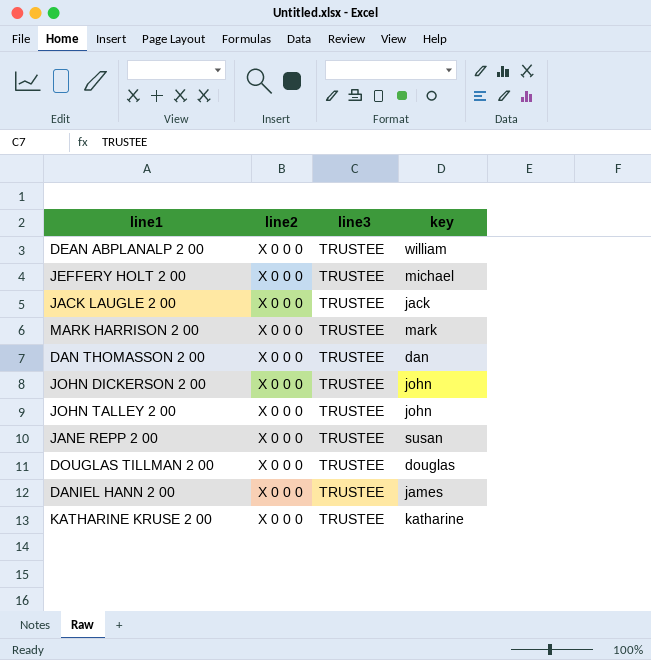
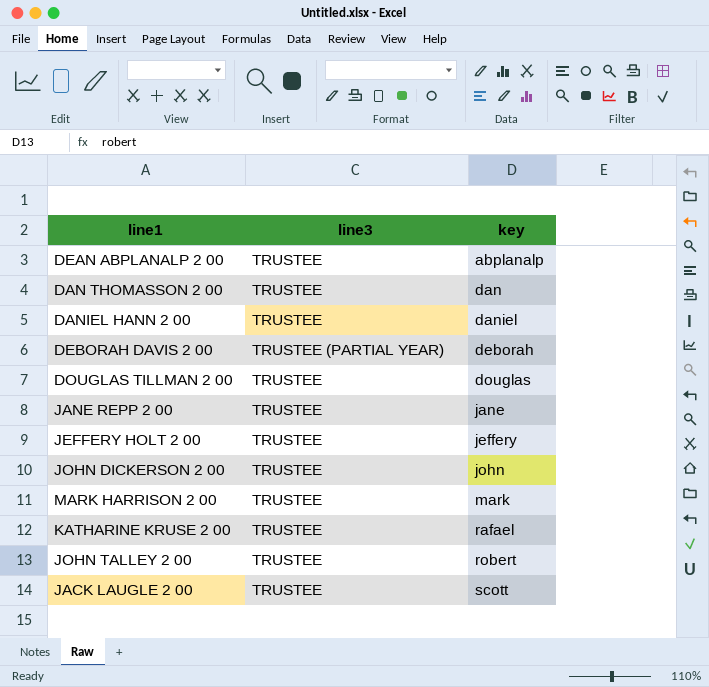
row order: none -> key ascending
column line2 | position: 2 -> none
DEAN ABPLANALP 2 00 | key: william -> abplanalp
DANIEL HANN 2 00 | key: james -> daniel
row DEBORAH DAVIS 2 00: none -> TRUSTEE (PARTIAL YEAR) | deborah
JANE REPP 2 00 | key: susan -> jane
JEFFERY HOLT 2 00 | key: michael -> jeffery
KATHARINE KRUSE 2 00 | key: katharine -> rafael
JOHN TALLEY 2 00 | key: john -> robert
JACK LAUGLE 2 00 | key: jack -> scott

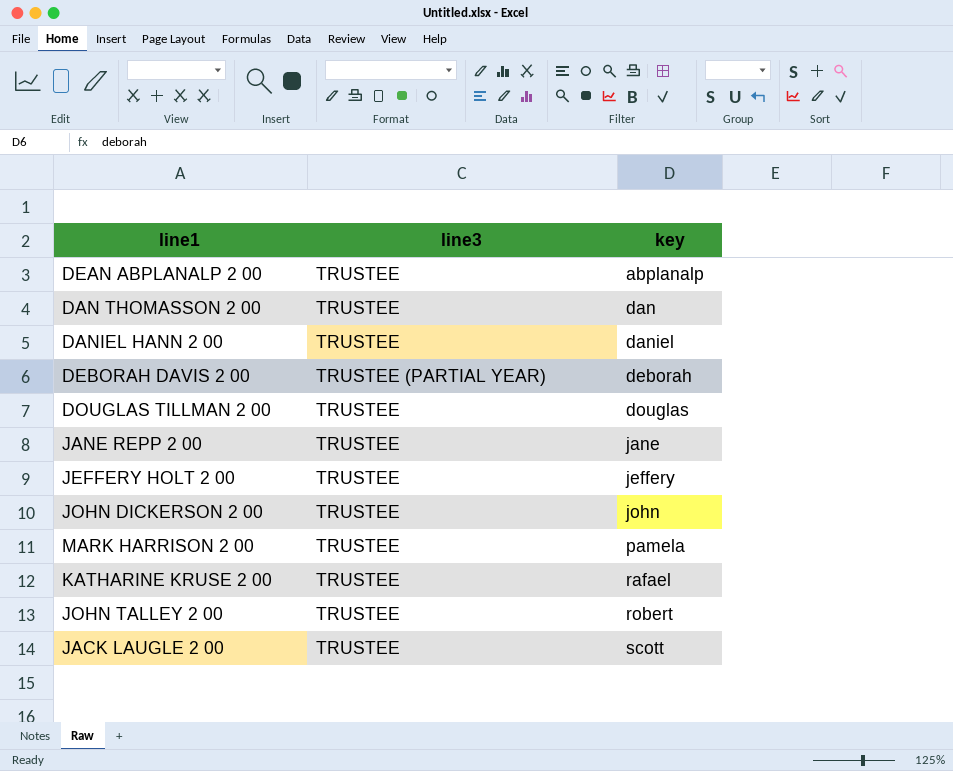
MARK HARRISON 2 00 | key: mark -> pamela

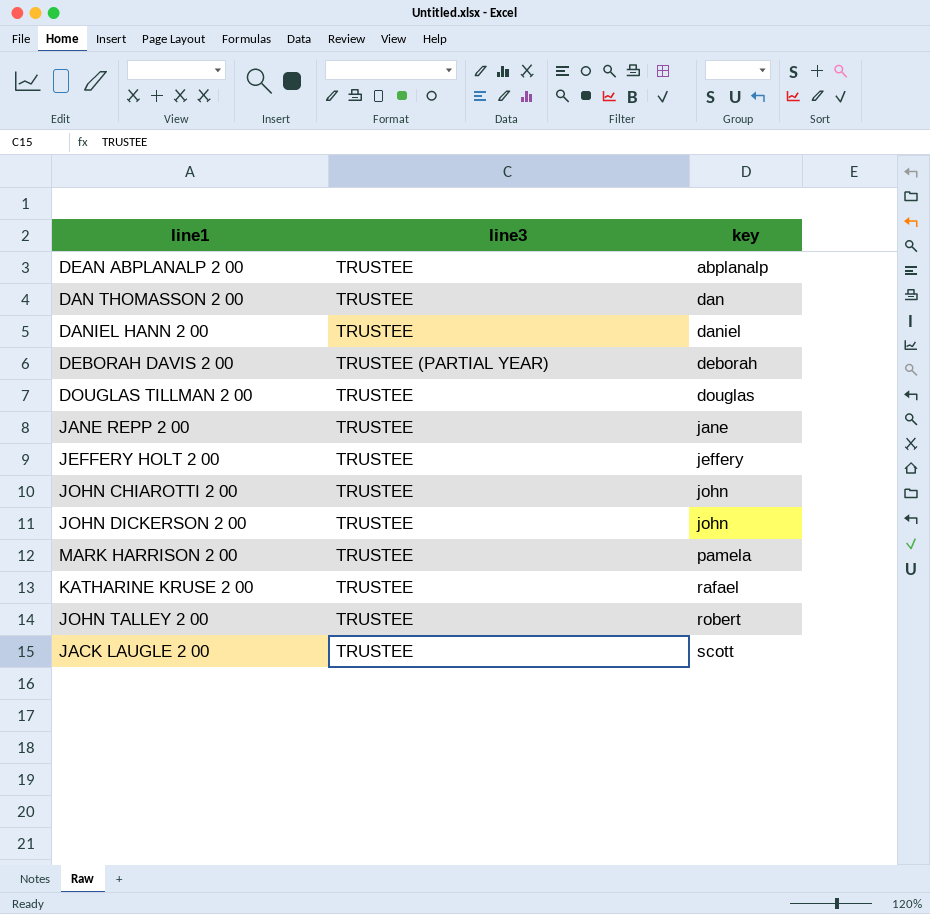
row JOHN CHIAROTTI 2 00: none -> TRUSTEE | john

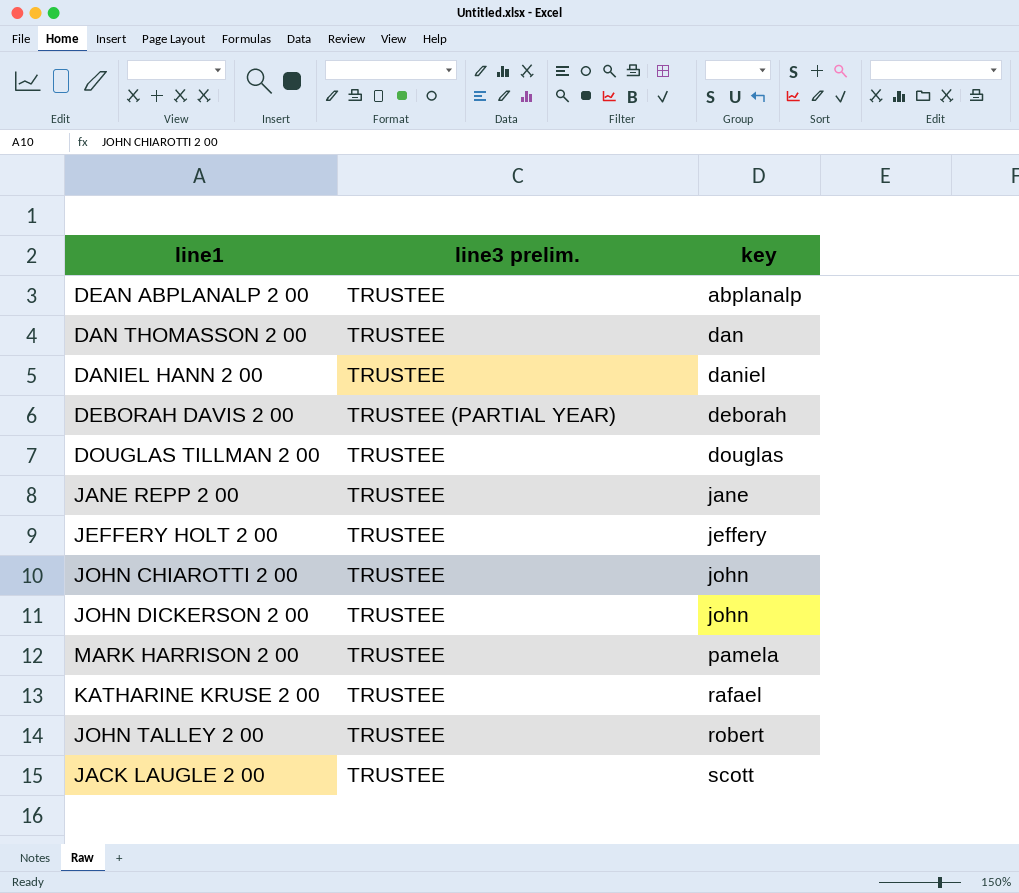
column name: line3 -> line3 prelim.

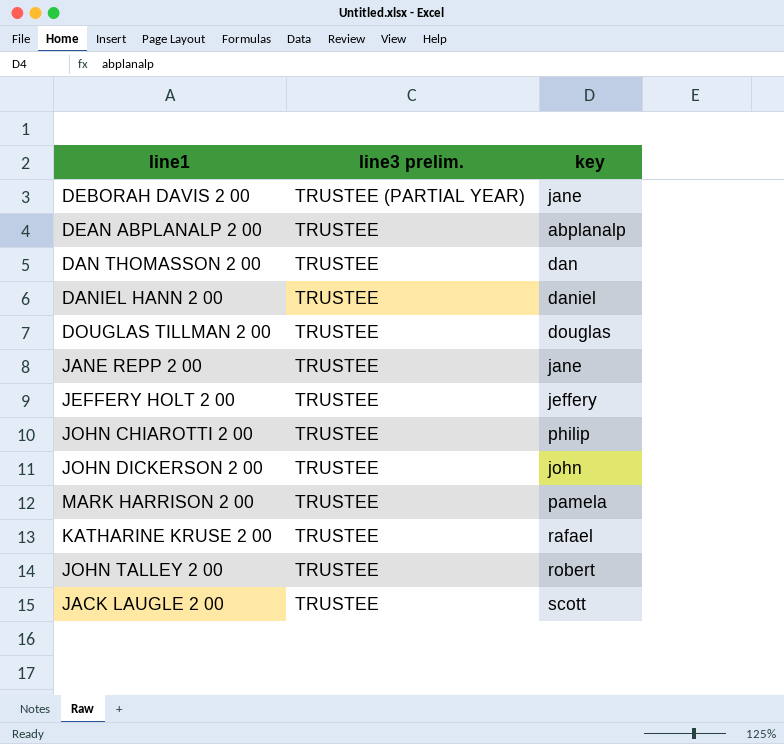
row order: key ascending -> line3 prelim. descending
DEBORAH DAVIS 2 00 | key: deborah -> jane
JOHN CHIAROTTI 2 00 | key: john -> philip

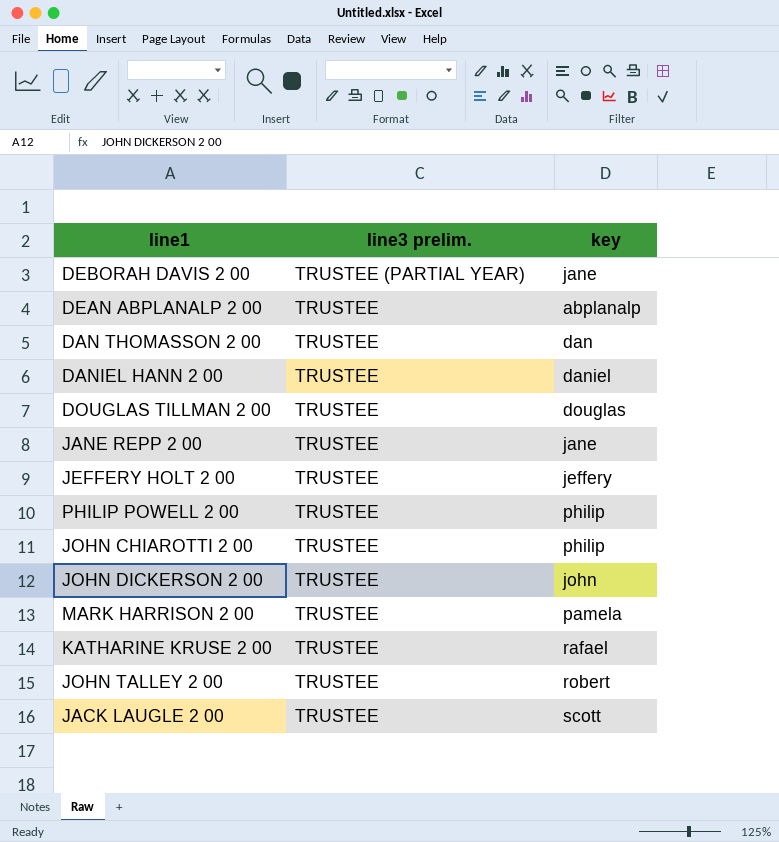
row PHILIP POWELL 2 00: none -> TRUSTEE | philip

